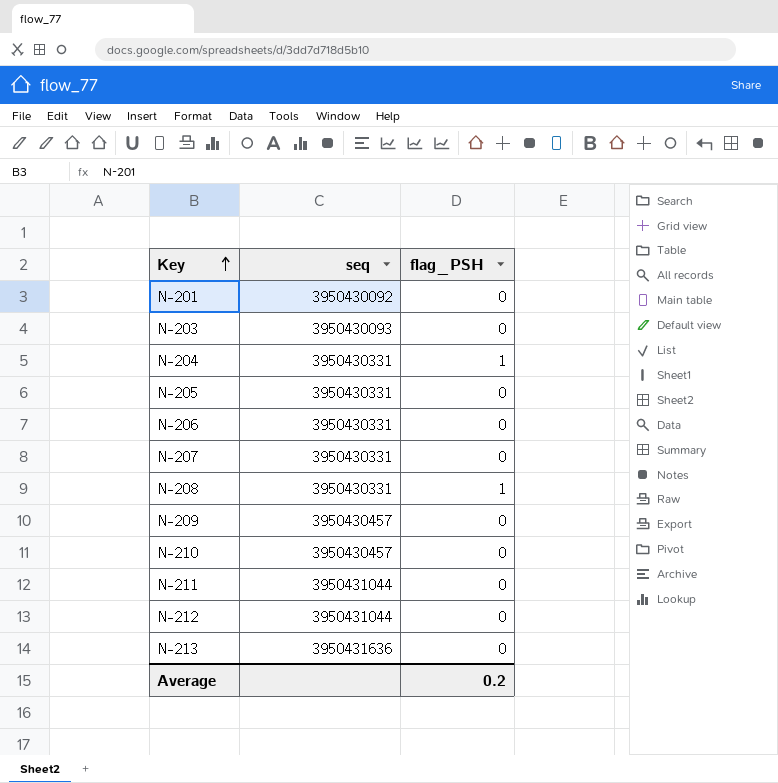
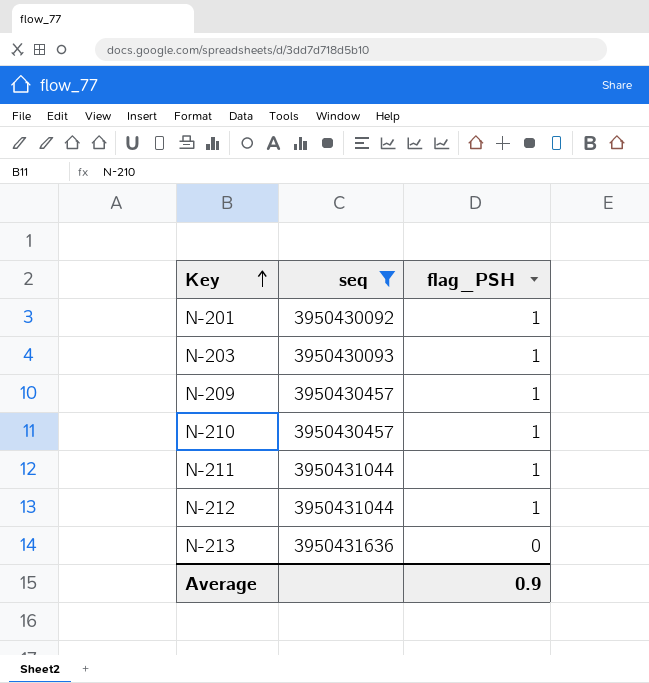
filter: none -> seq != 3950430331
N-201 | flag_PSH: 0 -> 1
N-203 | flag_PSH: 0 -> 1
N-209 | flag_PSH: 0 -> 1
N-210 | flag_PSH: 0 -> 1
N-211 | flag_PSH: 0 -> 1
N-212 | flag_PSH: 0 -> 1
Average | flag_PSH: 0.2 -> 0.9

